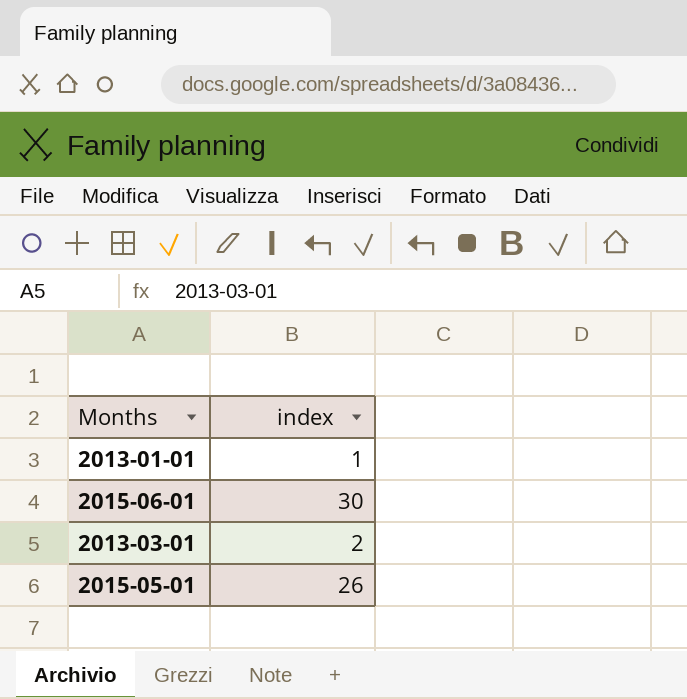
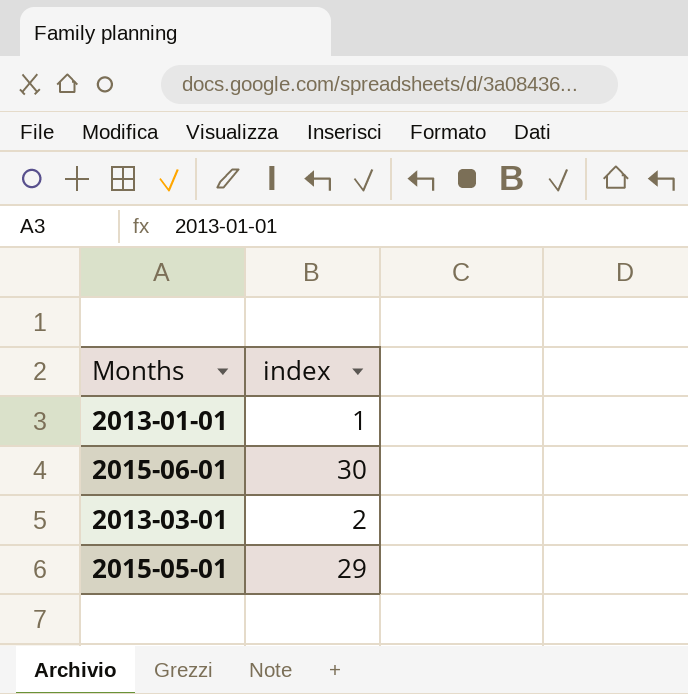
2015-05-01 | index: 26 -> 29

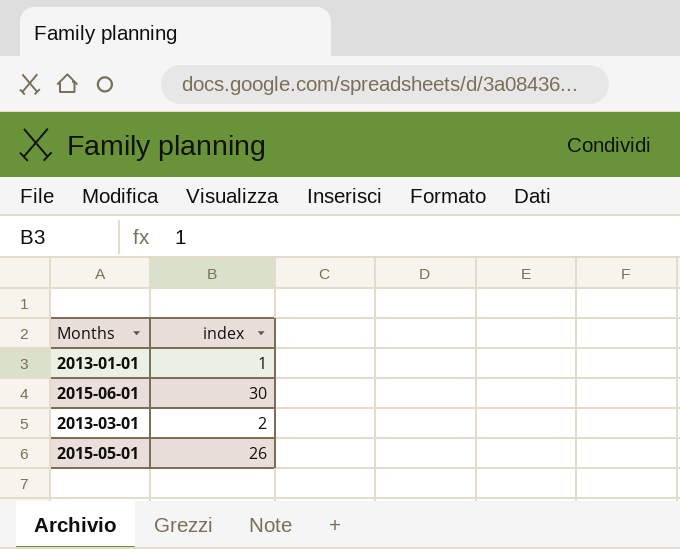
2015-05-01 | index: 29 -> 26

